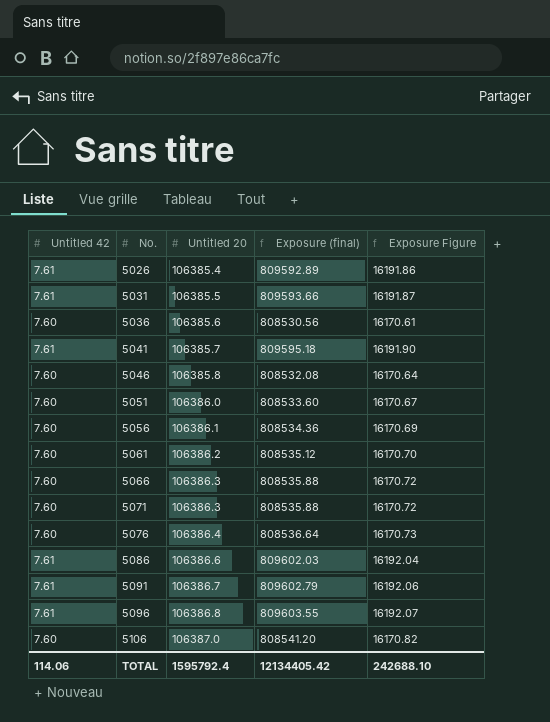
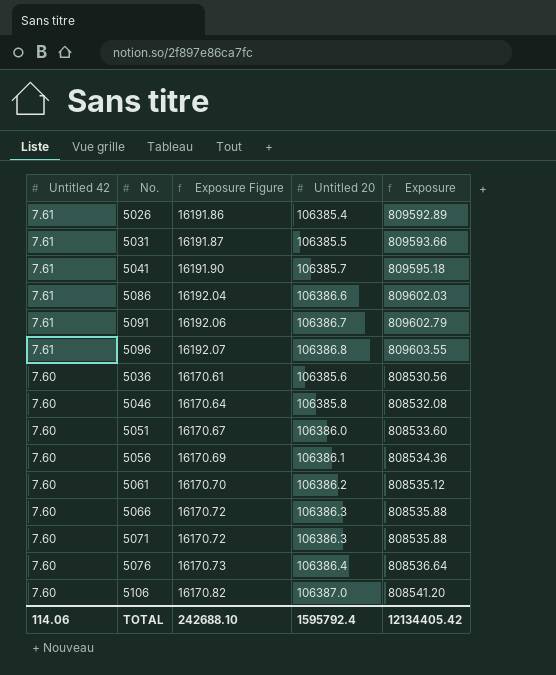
row order: No. ascending -> Untitled 42 descending
column Exposure Figure | position: 5 -> 3
column name: Exposure (final) -> Exposure

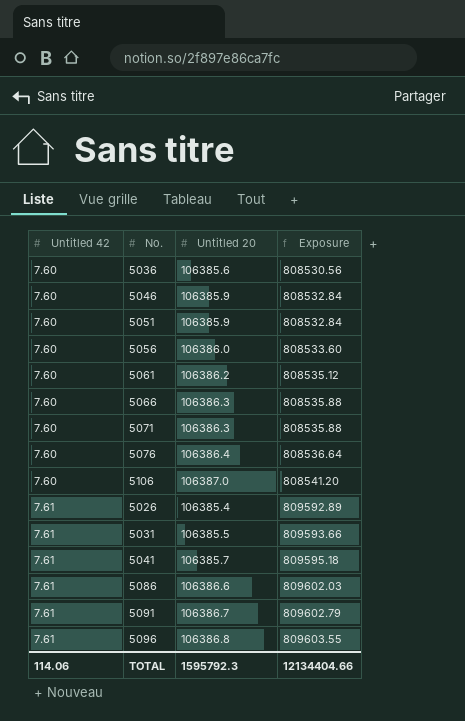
row order: Untitled 42 descending -> Untitled 42 ascending
column Exposure Figure | formula: [Exposure] * 0.02 -> none
5046 | Untitled 20: 106385.8 -> 106385.9
5046 | Exposure: 808532.08 -> 808532.84
5051 | Untitled 20: 106386.0 -> 106385.9
5051 | Exposure: 808533.60 -> 808532.84
5056 | Untitled 20: 106386.1 -> 106386.0
5056 | Exposure: 808534.36 -> 808533.60
TOTAL | Untitled 20: 1595792.4 -> 1595792.3
TOTAL | Exposure: 12134405.42 -> 12134404.66

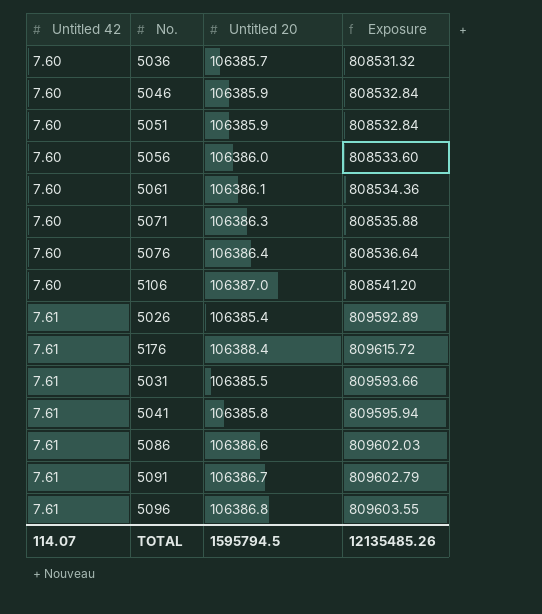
row 5066: 7.60 | 106386.3 | 808535.88 -> none
5036 | Untitled 20: 106385.6 -> 106385.7
5036 | Exposure: 808530.56 -> 808531.32
5061 | Untitled 20: 106386.2 -> 106386.1
5061 | Exposure: 808535.12 -> 808534.36
row 5176: none -> 7.61 | 106388.4 | 809615.72
5041 | Untitled 20: 106385.7 -> 106385.8
5041 | Exposure: 809595.18 -> 809595.94
TOTAL | Untitled 42: 114.06 -> 114.07
TOTAL | Untitled 20: 1595792.3 -> 1595794.5
TOTAL | Exposure: 12134404.66 -> 12135485.26

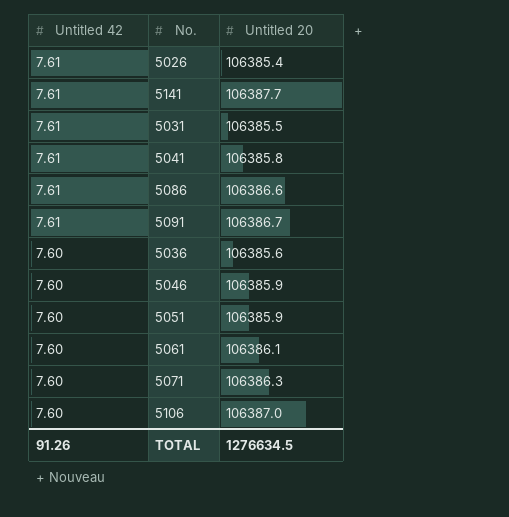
row order: Untitled 42 ascending -> Untitled 42 descending
column Exposure | formula: [Untitled 42] * [Untitled 20] -> none
row 5056: 7.60 | 106386.0 | 808533.60 -> none
row 5076: 7.60 | 106386.4 | 808536.64 -> none
row 5176: 7.61 | 106388.4 | 809615.72 -> none
row 5096: 7.61 | 106386.8 | 809603.55 -> none
row 5141: none -> 7.61 | 106387.7
5036 | Untitled 20: 106385.7 -> 106385.6
TOTAL | Untitled 42: 114.07 -> 91.26
TOTAL | Untitled 20: 1595794.5 -> 1276634.5

